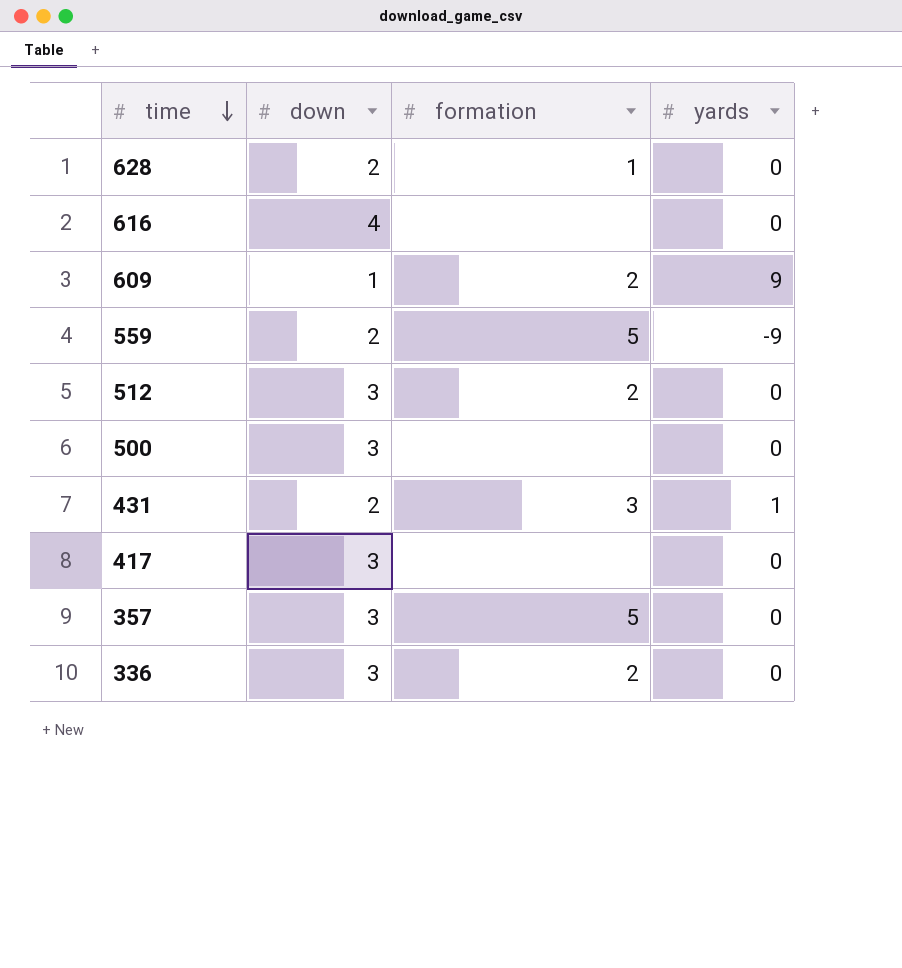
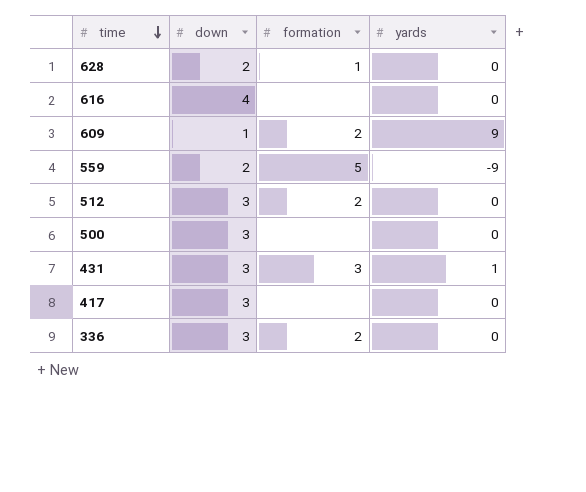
row 357: 3 | 5 | 0 -> none
431 | down: 2 -> 3

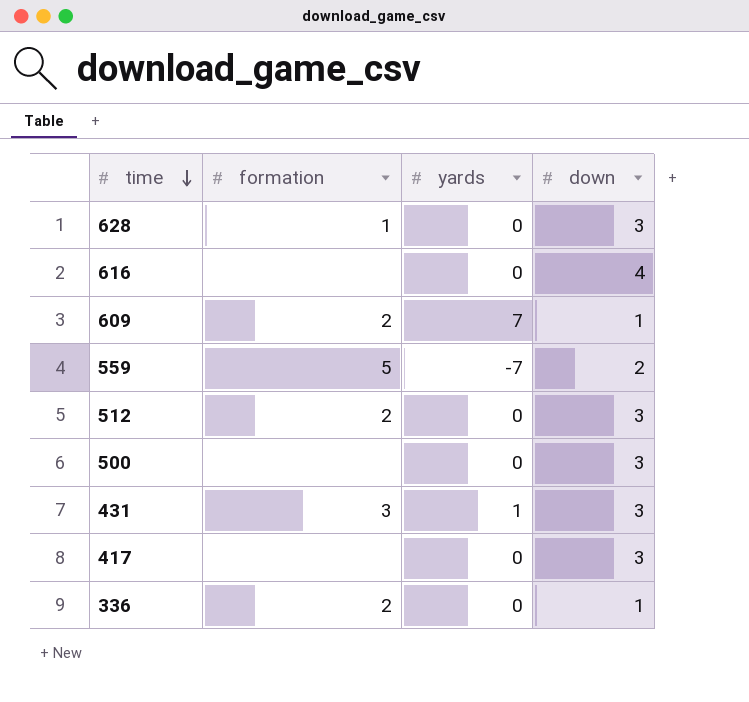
column down | position: 2 -> 4
628 | down: 2 -> 3
609 | yards: 9 -> 7
559 | yards: -9 -> -7
336 | down: 3 -> 1

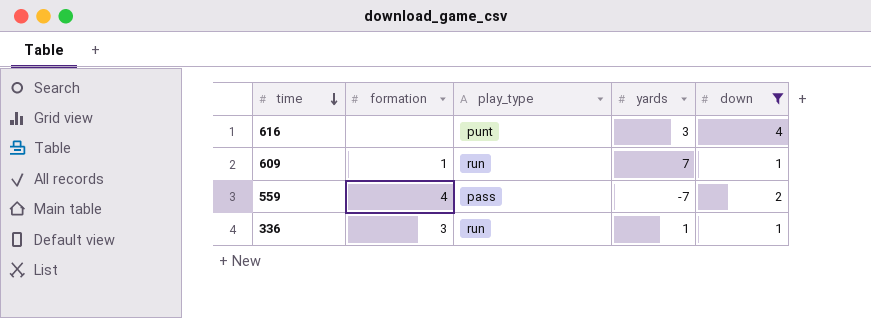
filter: none -> down != 3
column play_type | position: none -> 3
616 | yards: 0 -> 3
609 | formation: 2 -> 1
559 | formation: 5 -> 4
336 | formation: 2 -> 3
336 | yards: 0 -> 1

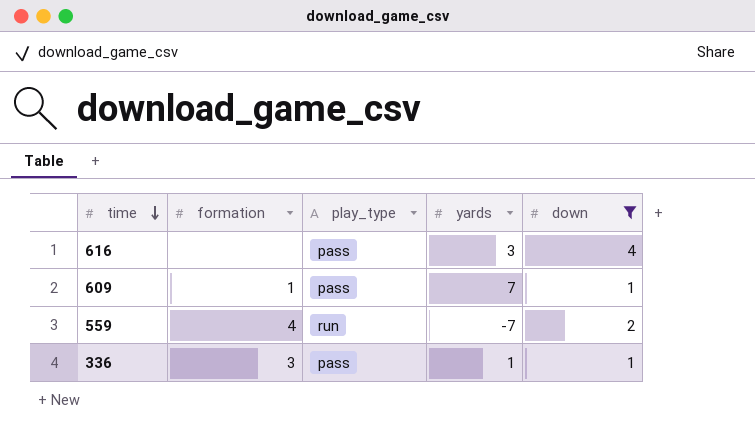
616 | play_type: punt -> pass
609 | play_type: run -> pass
559 | play_type: pass -> run
336 | play_type: run -> pass

